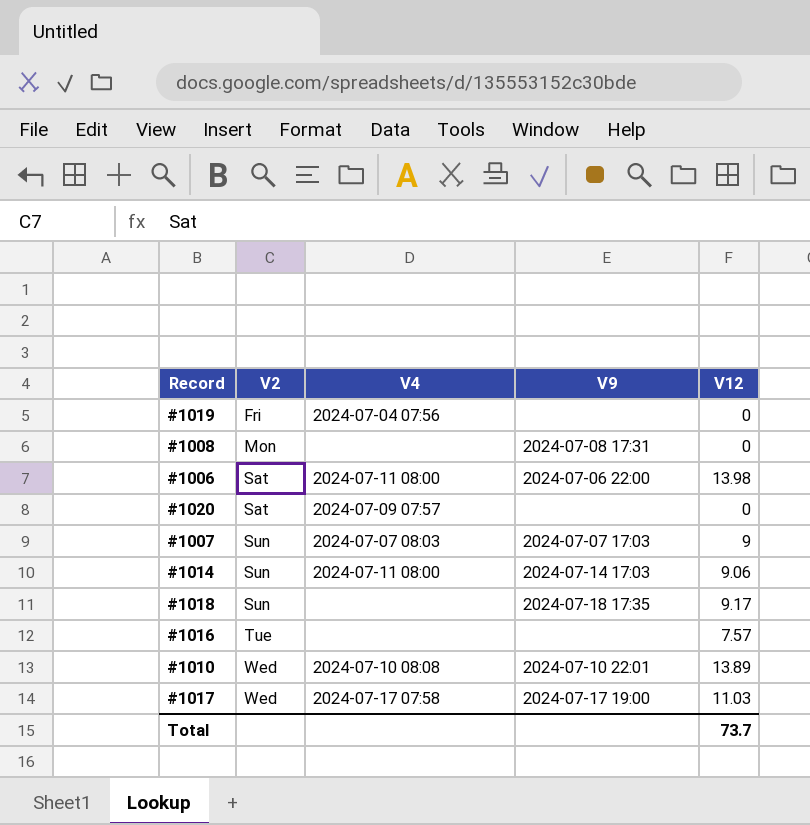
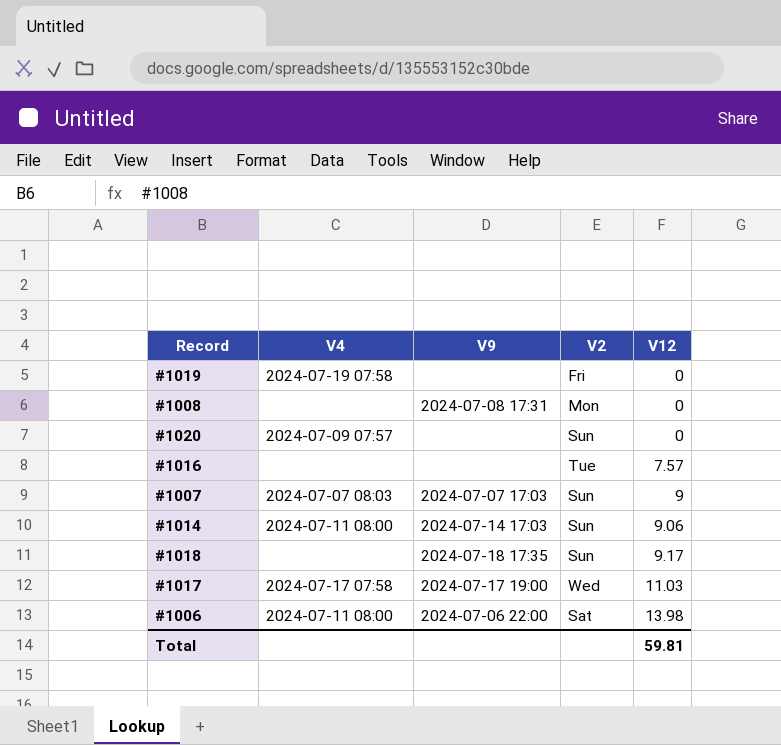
row order: V2 ascending -> V12 ascending
column V2 | position: 2 -> 4
row #1010: Wed | 2024-07-10 08:08 | 2024-07-10 22:01 | 13.89 -> none
#1019 | V4: 2024-07-04 07:56 -> 2024-07-19 07:58
#1020 | V2: Sat -> Sun
Total | V12: 73.7 -> 59.81

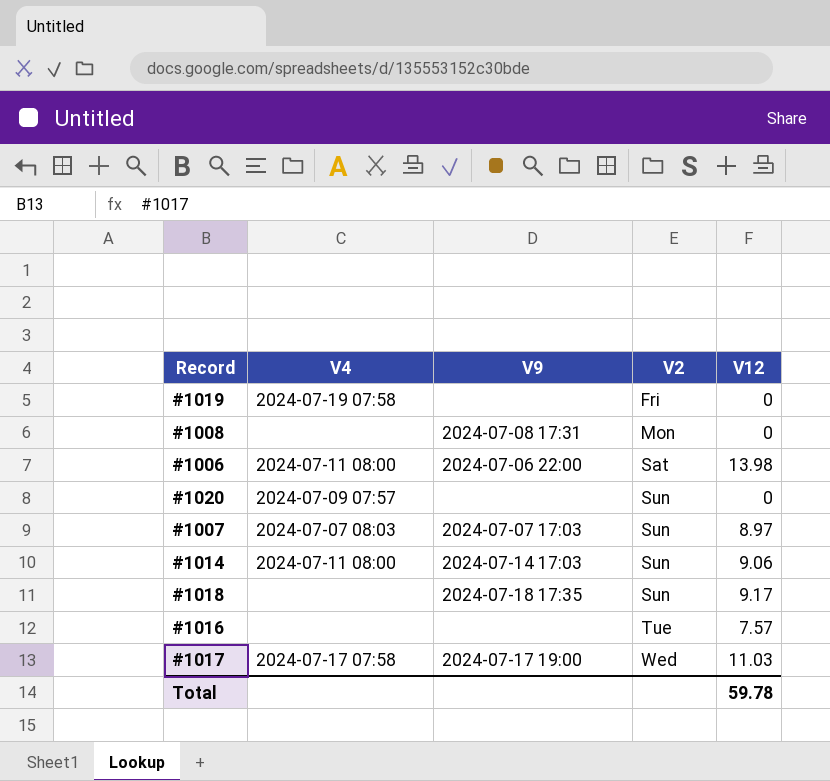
row order: V12 ascending -> V2 ascending
#1007 | V12: 9 -> 8.97
Total | V12: 59.81 -> 59.78

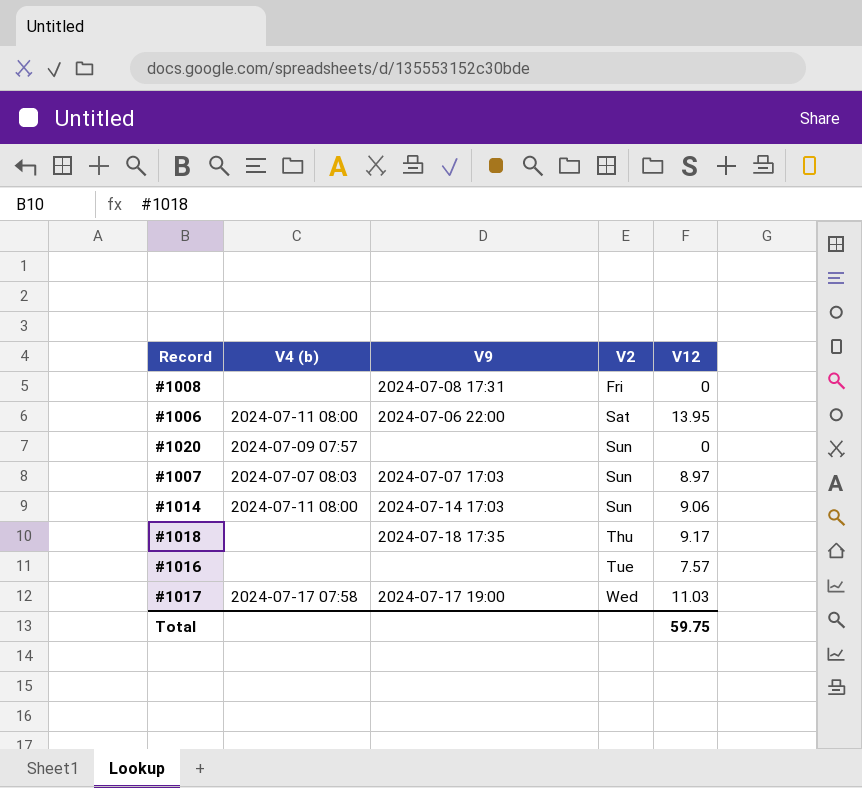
column name: V4 -> V4 (b)
row #1019: 2024-07-19 07:58 | none | Fri | 0 -> none
#1008 | V2: Mon -> Fri
#1006 | V12: 13.98 -> 13.95
#1018 | V2: Sun -> Thu
Total | V12: 59.78 -> 59.75

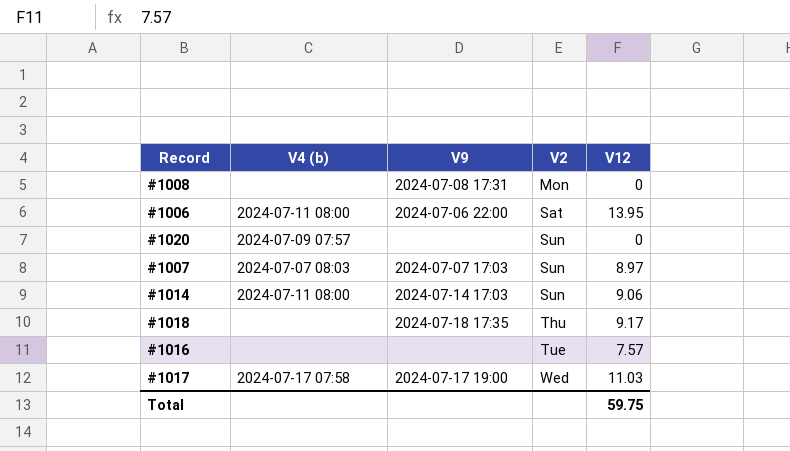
#1008 | V2: Fri -> Mon

